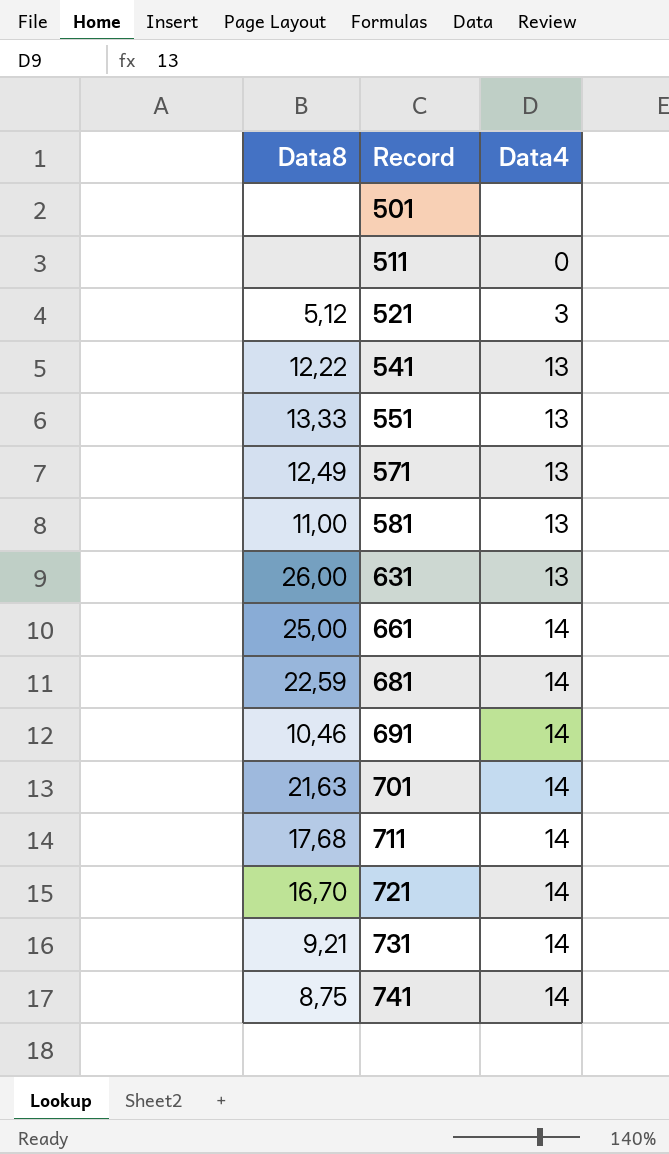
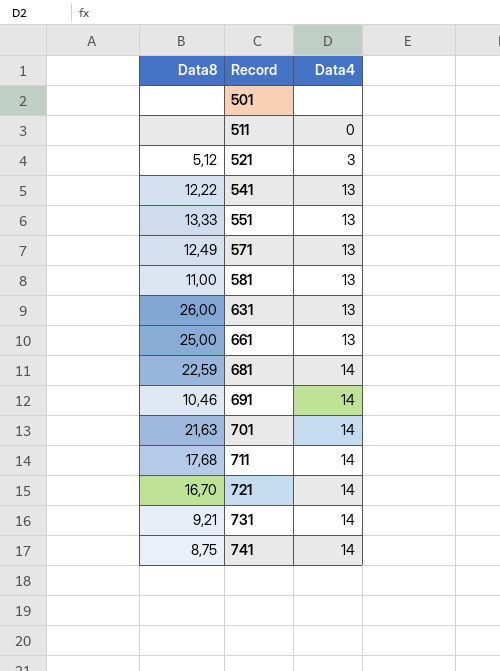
661 | Data4: 14 -> 13

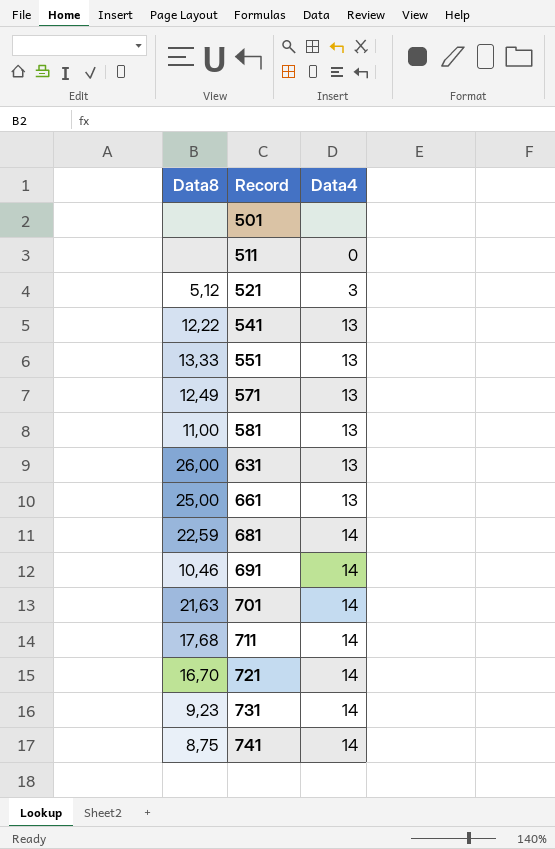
731 | Data8: 9,21 -> 9,23

